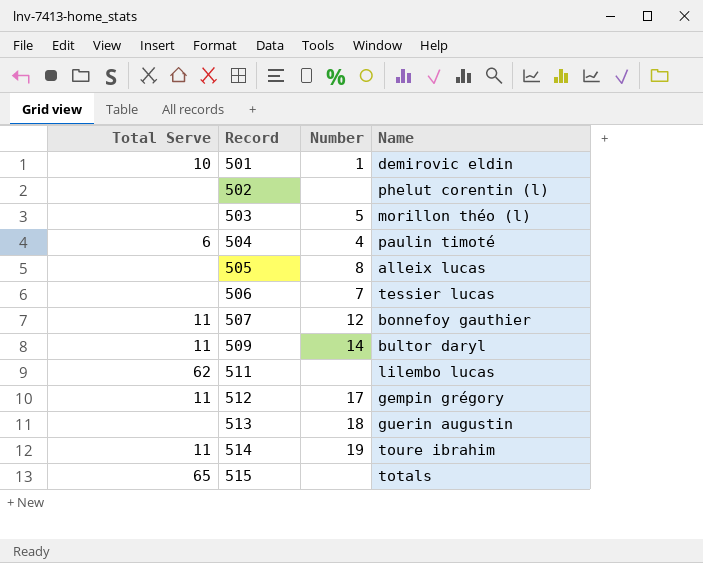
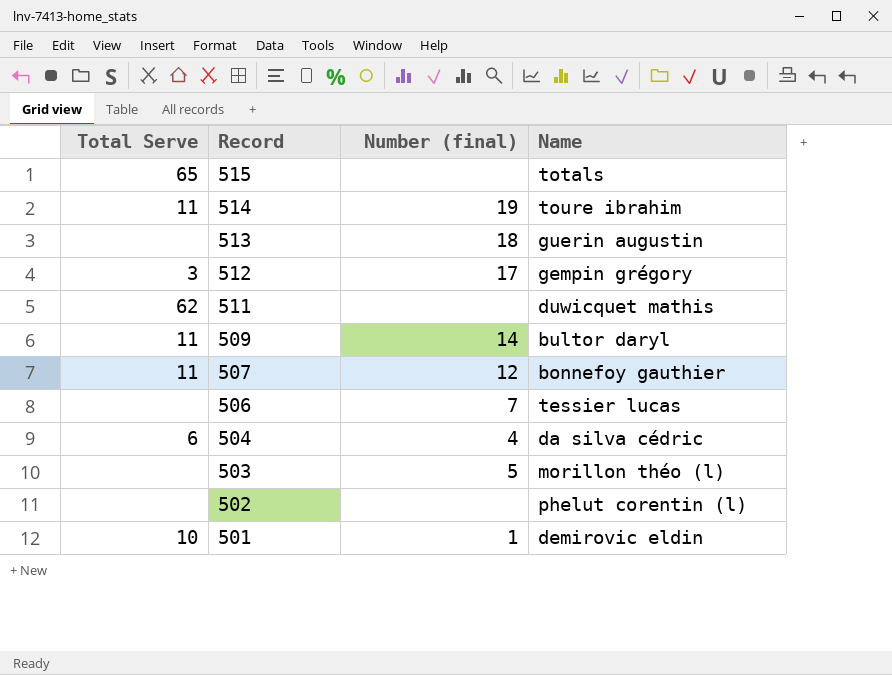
row order: Record ascending -> Record descending
column name: Number -> Number (final)
row 505: none | 8 | alleix lucas -> none
512 | Total Serve: 11 -> 3
511 | Name: lilembo lucas -> duwicquet mathis
504 | Name: paulin timoté -> da silva cédric

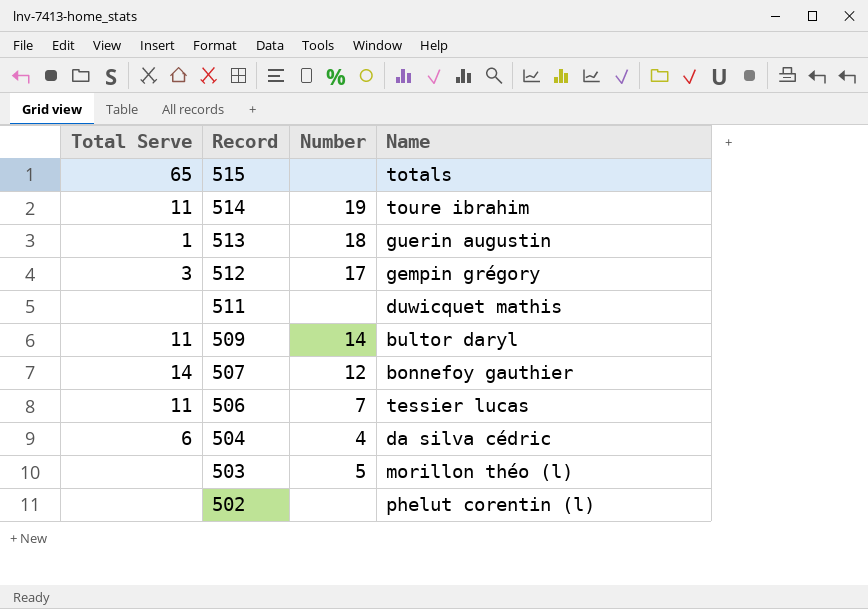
column name: Number (final) -> Number
row 501: 10 | 1 | demirovic eldin -> none
513 | Total Serve: none -> 1
511 | Total Serve: 62 -> none
507 | Total Serve: 11 -> 14
506 | Total Serve: none -> 11

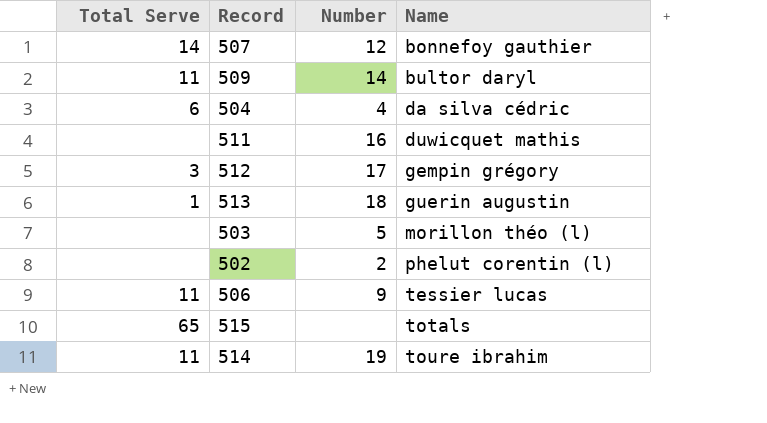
row order: Record descending -> Name ascending
511 | Number: none -> 16
502 | Number: none -> 2
506 | Number: 7 -> 9

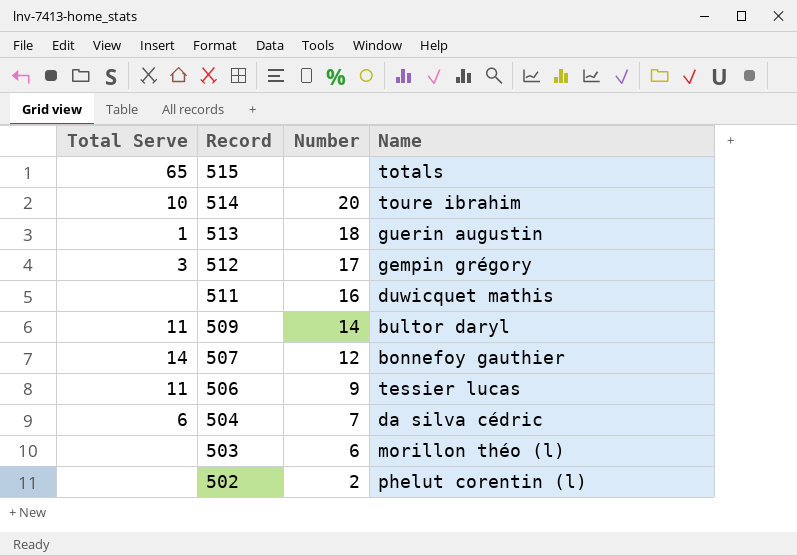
row order: Name ascending -> Record descending
514 | Total Serve: 11 -> 10
514 | Number: 19 -> 20
504 | Number: 4 -> 7
503 | Number: 5 -> 6

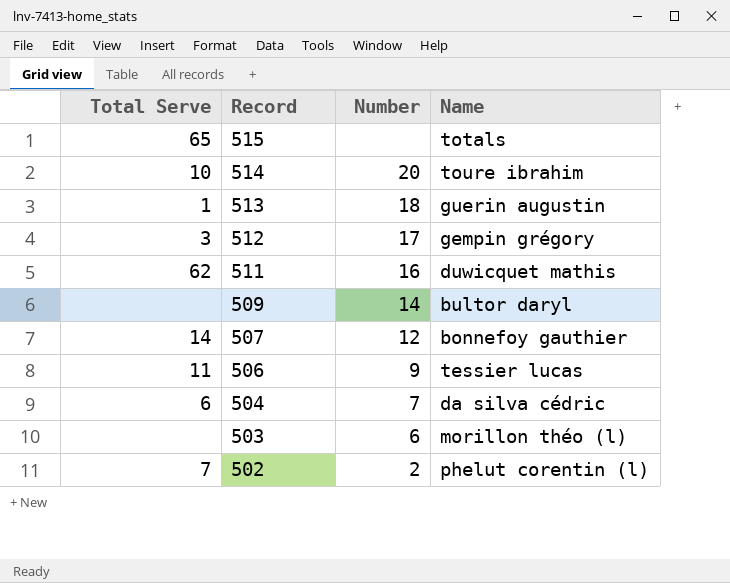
511 | Total Serve: none -> 62
509 | Total Serve: 11 -> none
502 | Total Serve: none -> 7

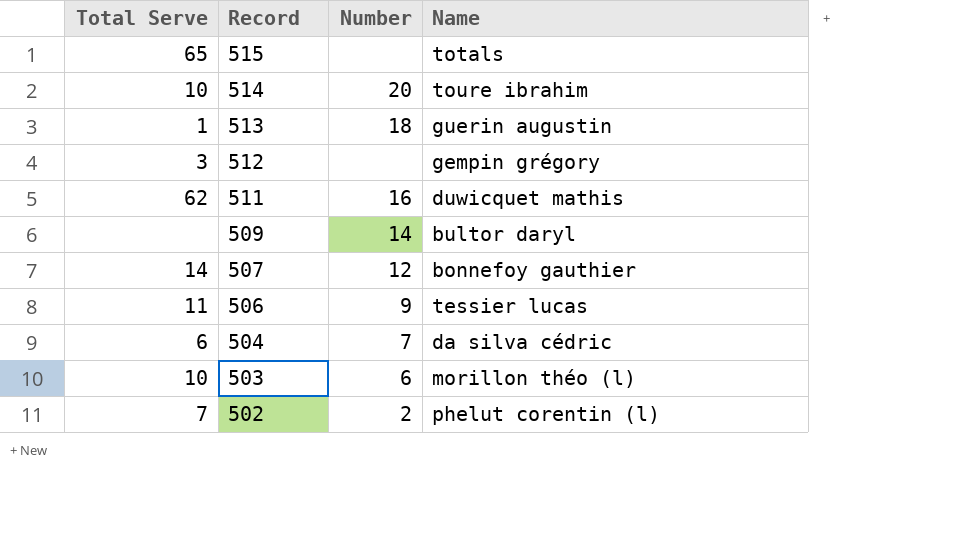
512 | Number: 17 -> none
503 | Total Serve: none -> 10

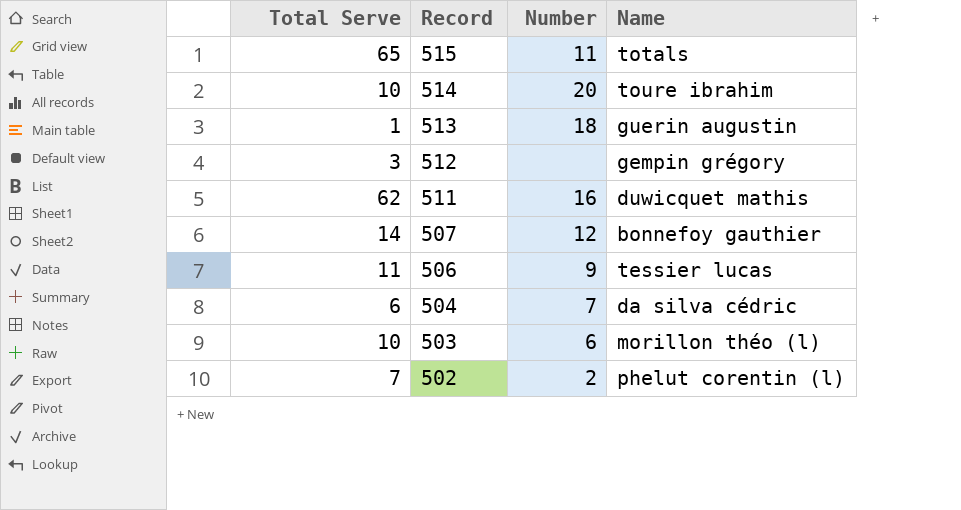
row 509: none | 14 | bultor daryl -> none
515 | Number: none -> 11

